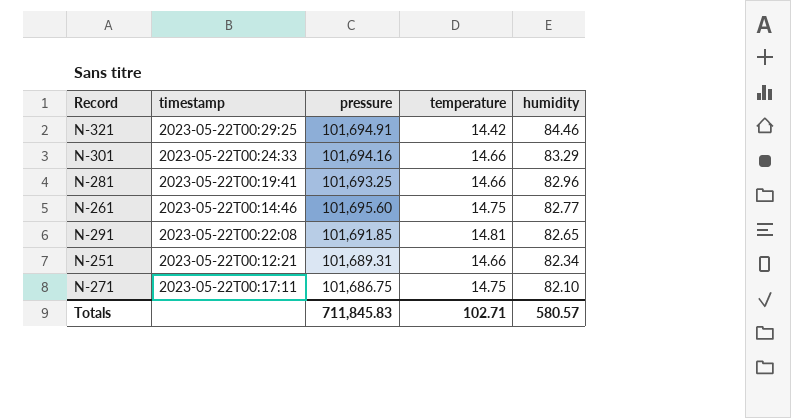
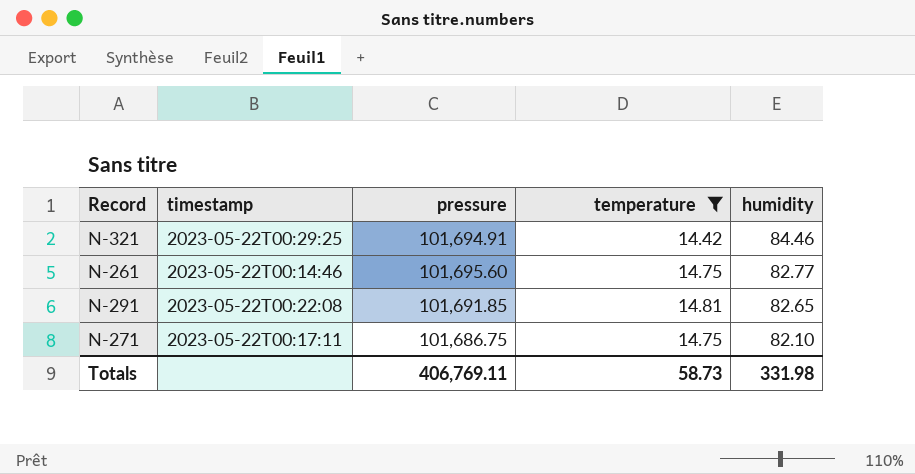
filter: none -> temperature != 14.66
Totals | pressure: 711,845.83 -> 406,769.11
Totals | temperature: 102.71 -> 58.73
Totals | humidity: 580.57 -> 331.98

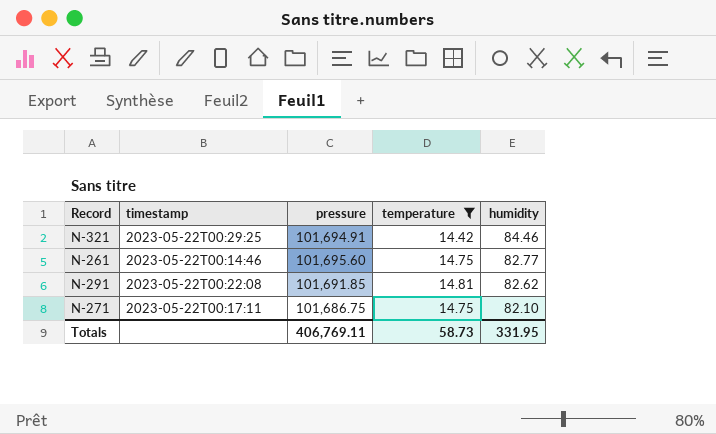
N-291 | humidity: 82.65 -> 82.62
Totals | humidity: 331.98 -> 331.95

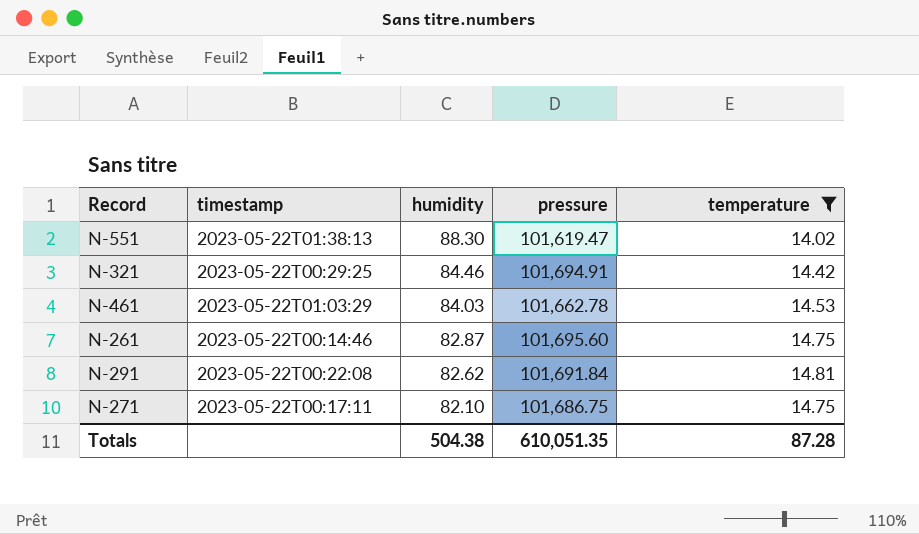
column humidity | position: 5 -> 3
row N-551: none -> 2023-05-22T01:38:13 | 88.30 | 101,619.47 | 14.02
row N-461: none -> 2023-05-22T01:03:29 | 84.03 | 101,662.78 | 14.53
N-261 | humidity: 82.77 -> 82.87
N-291 | pressure: 101,691.85 -> 101,691.84
Totals | humidity: 331.95 -> 504.38
Totals | pressure: 406,769.11 -> 610,051.35
Totals | temperature: 58.73 -> 87.28

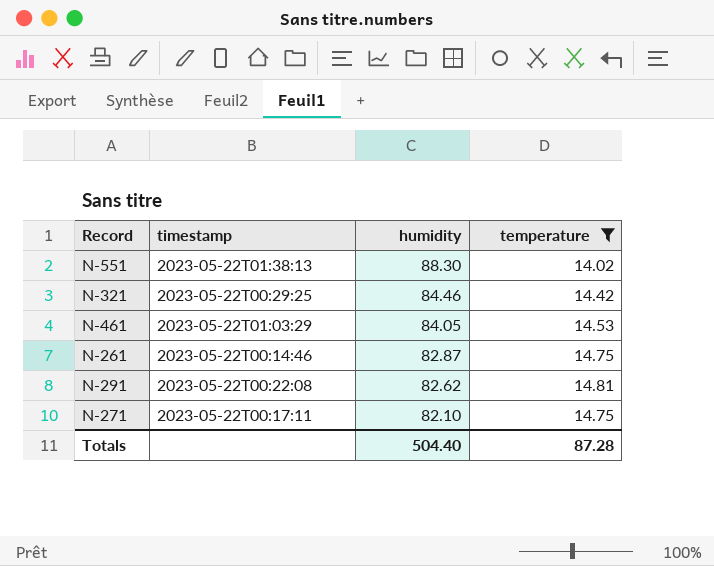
column pressure | position: 4 -> none
N-461 | humidity: 84.03 -> 84.05
Totals | humidity: 504.38 -> 504.40

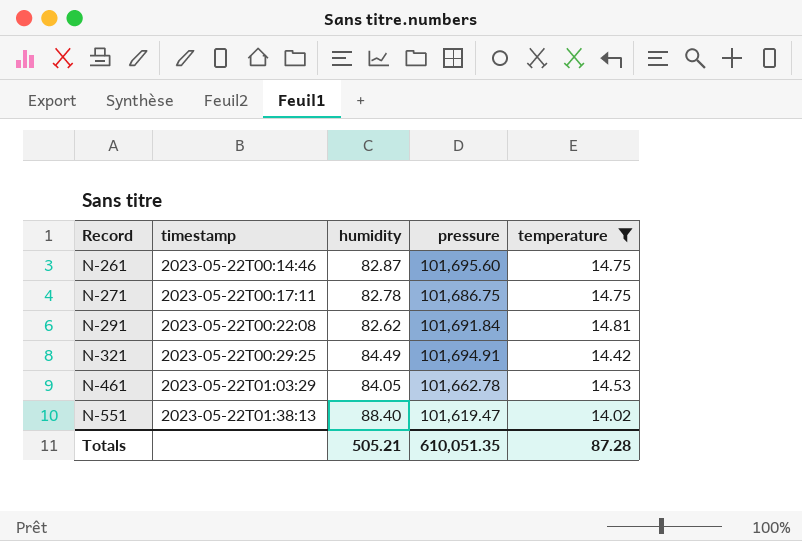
row order: humidity descending -> Record ascending
column pressure | position: none -> 4
N-271 | humidity: 82.10 -> 82.78
N-321 | humidity: 84.46 -> 84.49
N-551 | humidity: 88.30 -> 88.40
Totals | humidity: 504.40 -> 505.21

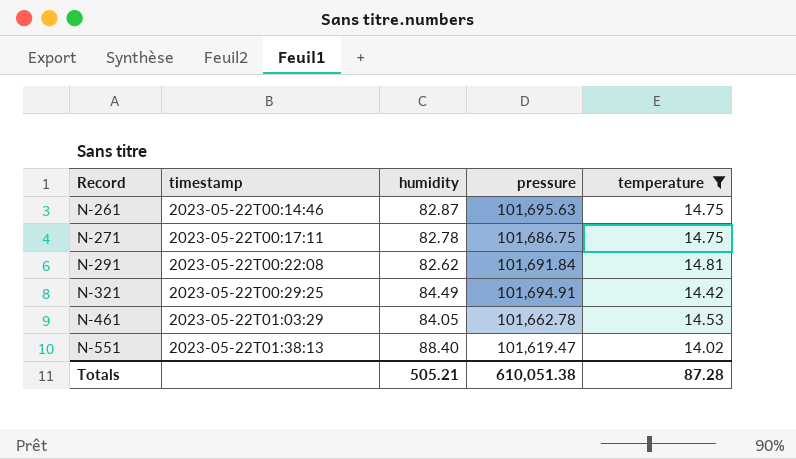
N-261 | pressure: 101,695.60 -> 101,695.63
Totals | pressure: 610,051.35 -> 610,051.38

